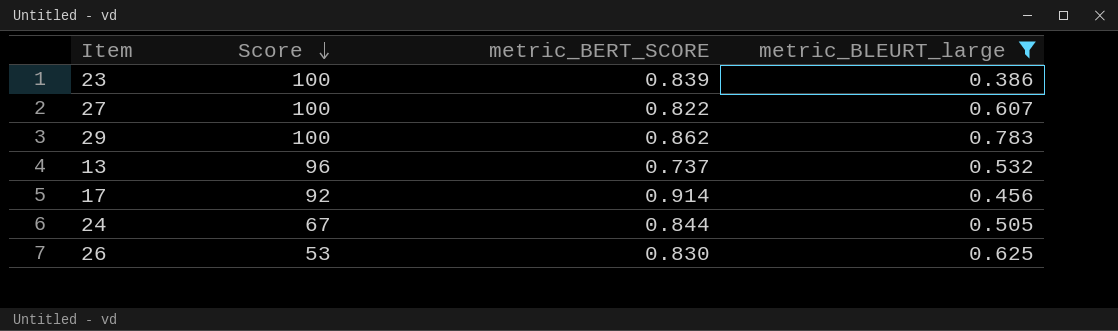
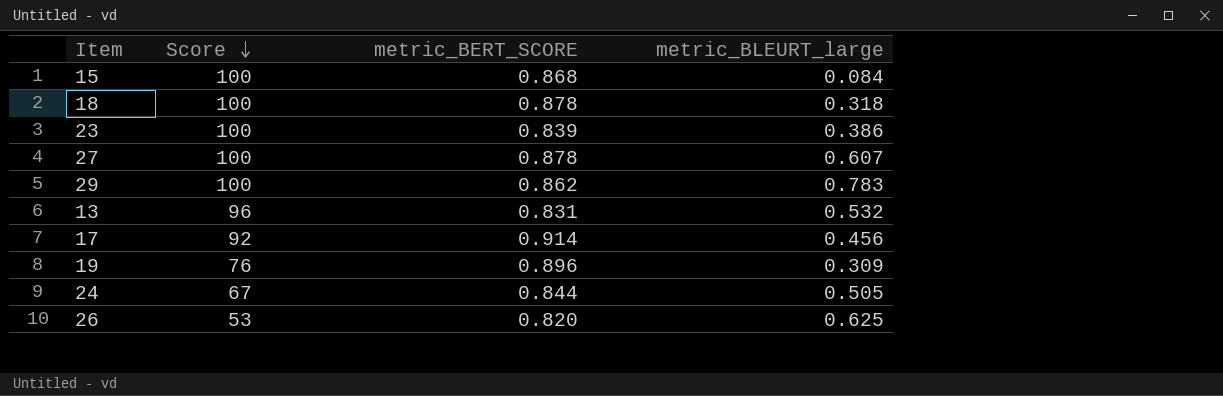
filter: metric_BLEURT_large >= 0.386 -> none
27 | metric_BERT_SCORE: 0.822 -> 0.878
13 | metric_BERT_SCORE: 0.737 -> 0.831
26 | metric_BERT_SCORE: 0.830 -> 0.820

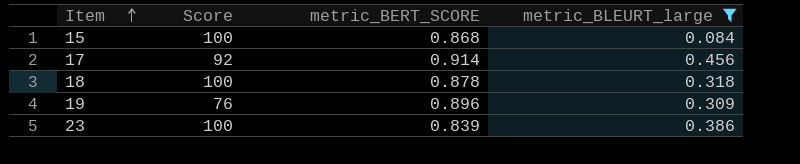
filter: none -> metric_BLEURT_large <= 0.456
row order: Score descending -> Item ascending

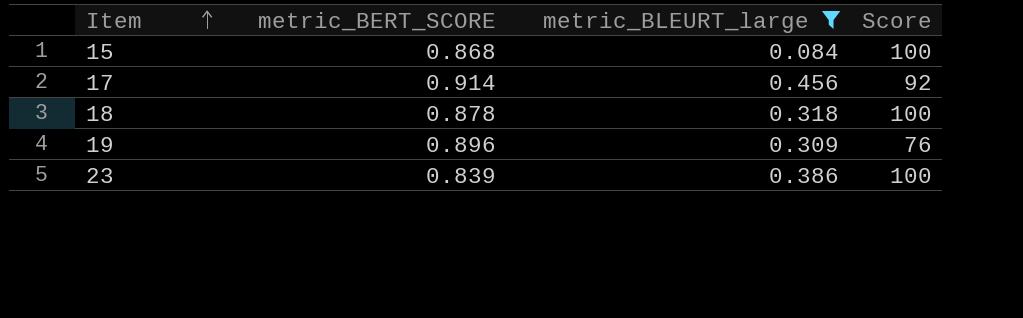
column Score | position: 2 -> 4

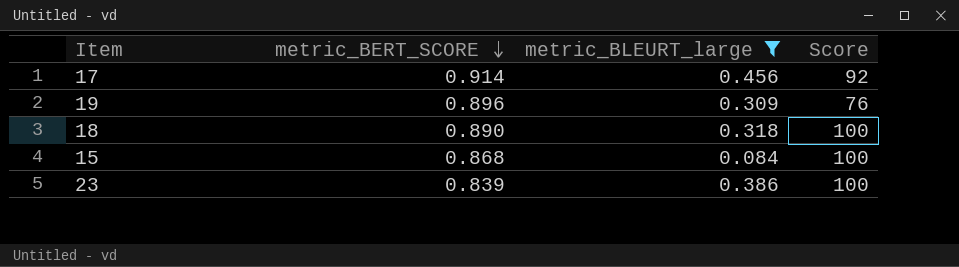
row order: Item ascending -> metric_BERT_SCORE descending
18 | metric_BERT_SCORE: 0.878 -> 0.890

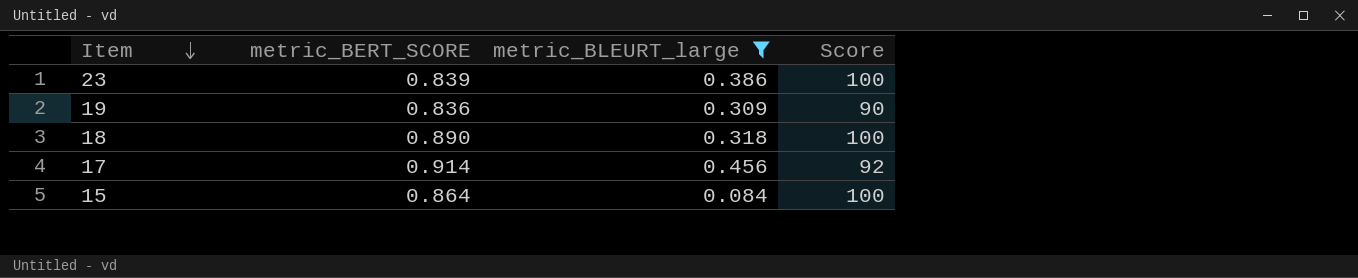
row order: metric_BERT_SCORE descending -> Item descending
19 | metric_BERT_SCORE: 0.896 -> 0.836
19 | Score: 76 -> 90
15 | metric_BERT_SCORE: 0.868 -> 0.864

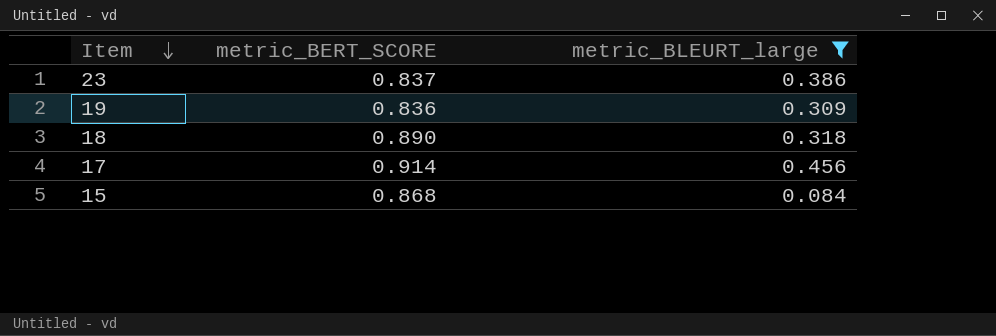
column Score | position: 4 -> none
23 | metric_BERT_SCORE: 0.839 -> 0.837
15 | metric_BERT_SCORE: 0.864 -> 0.868

